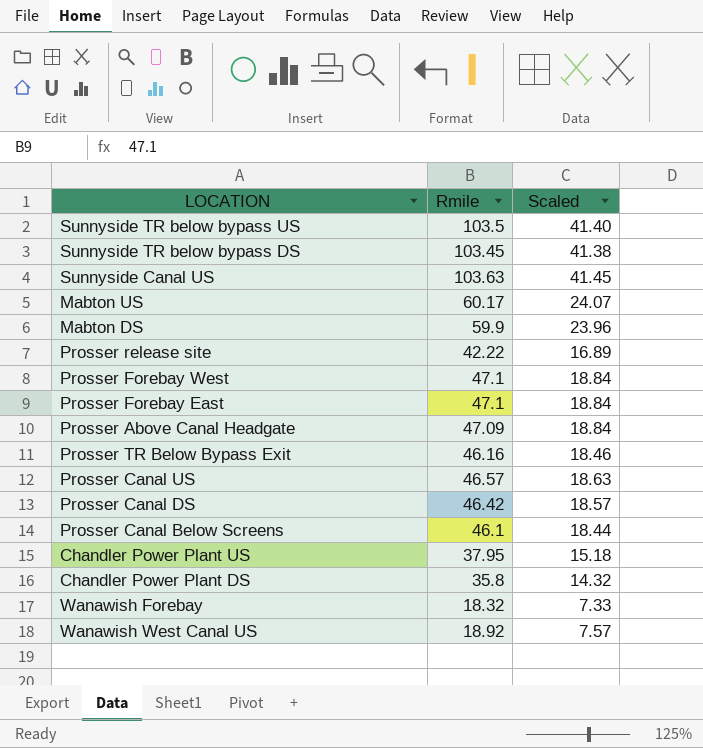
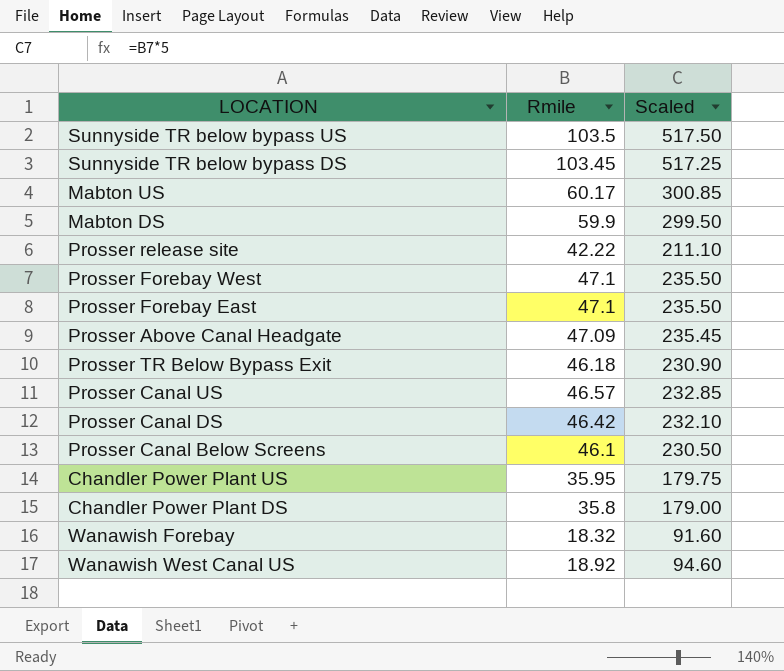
column Scaled | formula: [Rmile] * 0.4 -> [Rmile] * 5
row Sunnyside Canal US: 103.63 | 41.45 -> none
Prosser TR Below Bypass Exit | Rmile: 46.16 -> 46.18
Chandler Power Plant US | Rmile: 37.95 -> 35.95

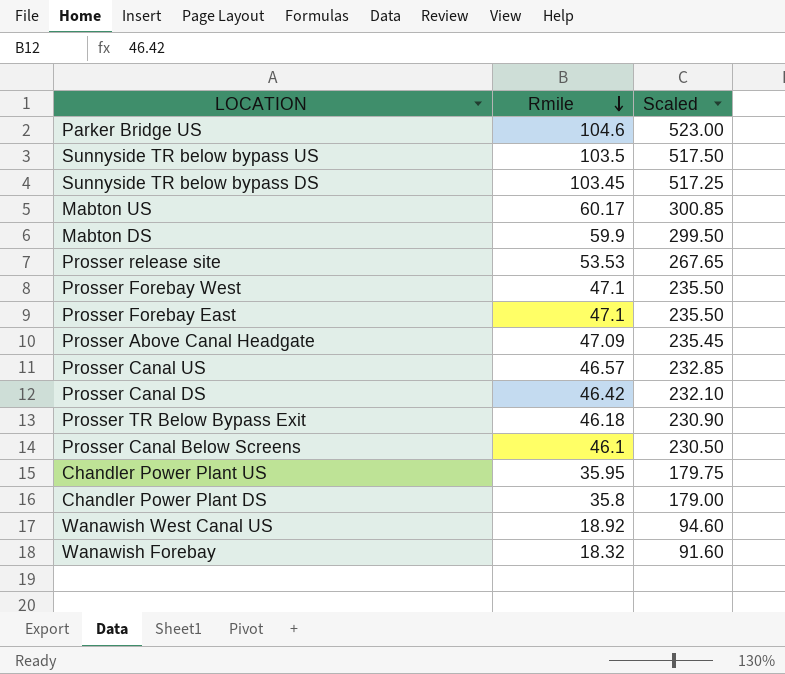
row order: none -> Rmile descending
row Parker Bridge US: none -> 104.6 | 523.00
Prosser release site | Rmile: 42.22 -> 53.53
Prosser release site | Scaled: 211.10 -> 267.65

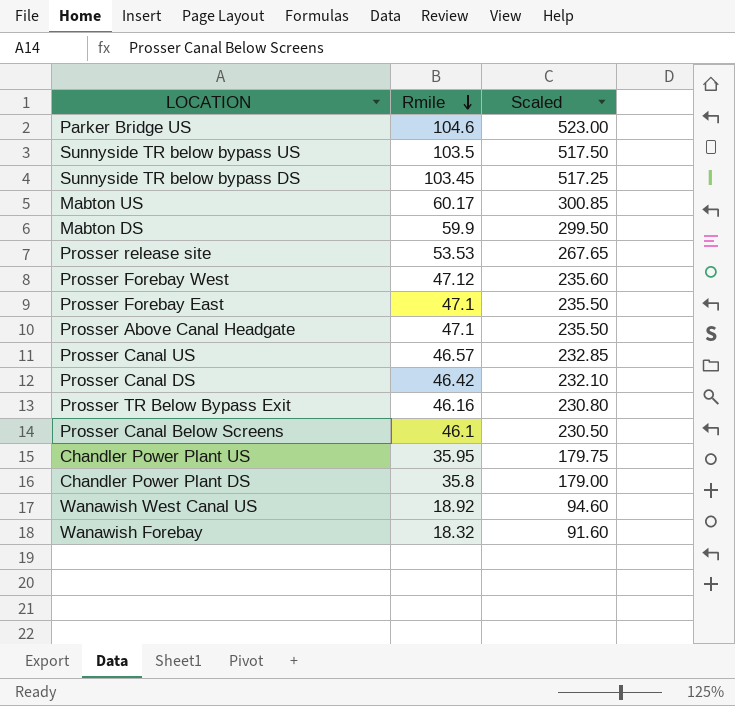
Prosser Forebay West | Rmile: 47.1 -> 47.12
Prosser Forebay West | Scaled: 235.50 -> 235.60
Prosser Above Canal Headgate | Rmile: 47.09 -> 47.1
Prosser Above Canal Headgate | Scaled: 235.45 -> 235.50
Prosser TR Below Bypass Exit | Rmile: 46.18 -> 46.16
Prosser TR Below Bypass Exit | Scaled: 230.90 -> 230.80

